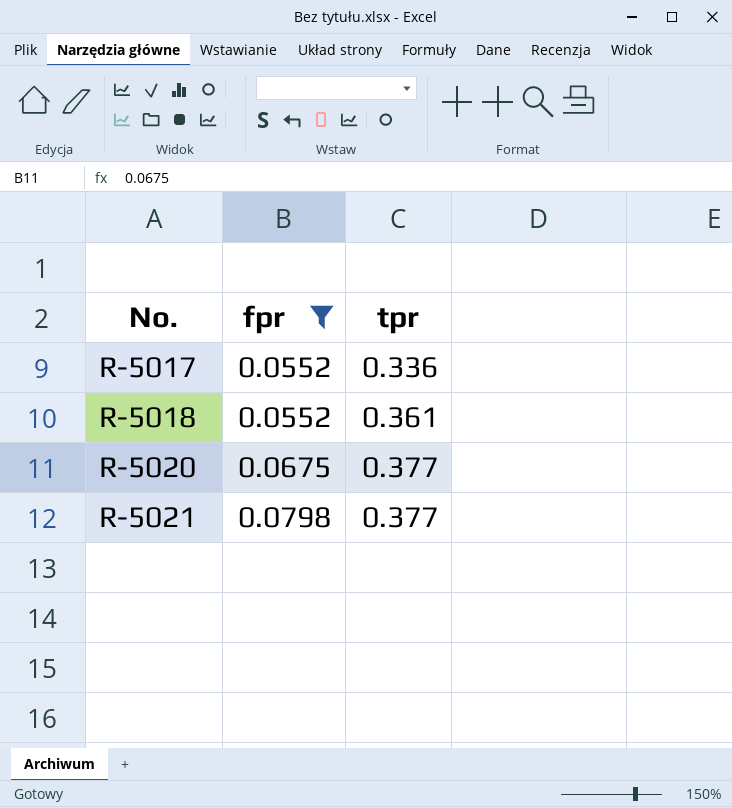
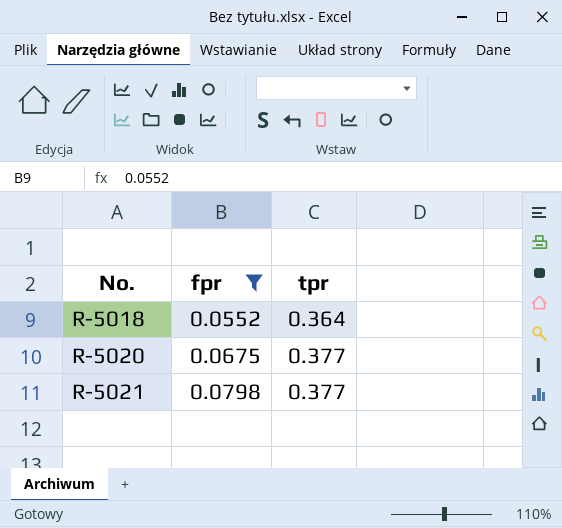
row R-5017: 0.0552 | 0.336 -> none
R-5018 | tpr: 0.361 -> 0.364

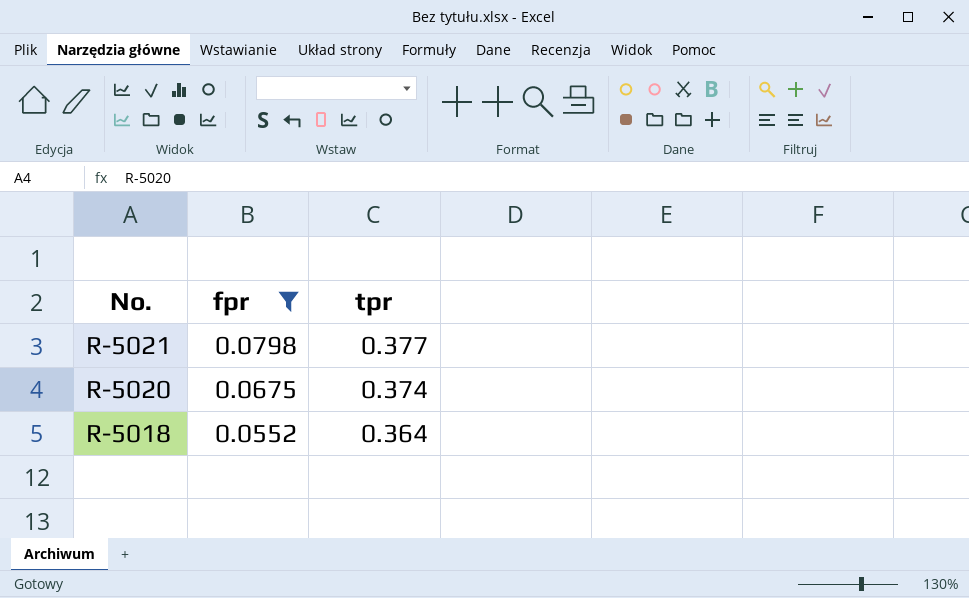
row order: No. ascending -> No. descending
R-5020 | tpr: 0.377 -> 0.374

